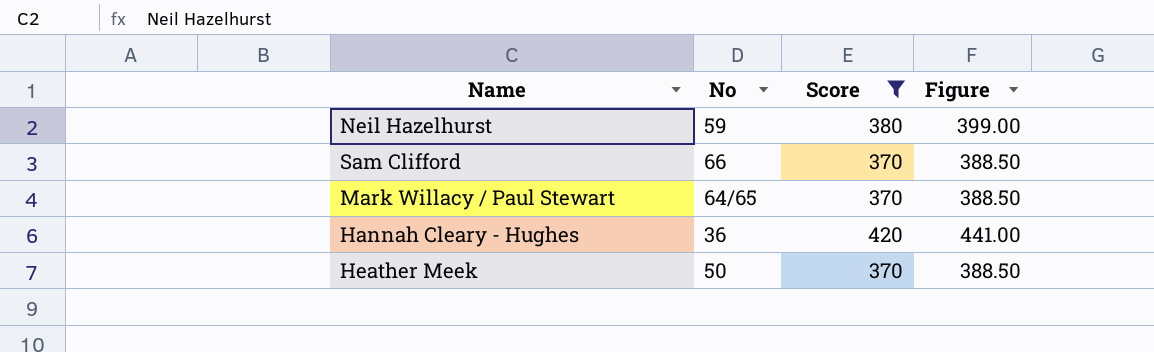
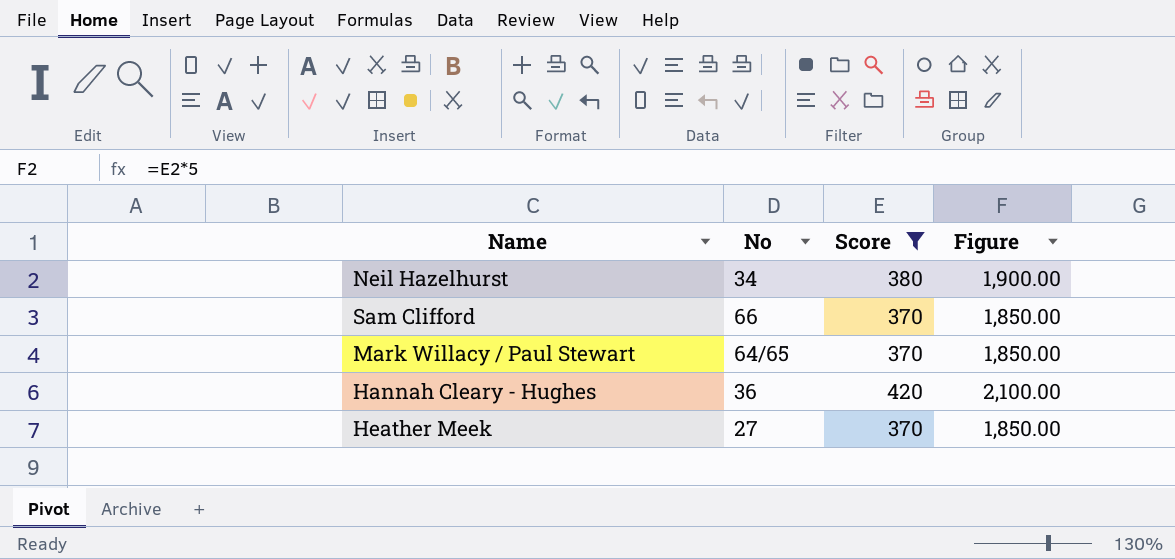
column Figure | formula: [Score] * 1.05 -> [Score] * 5
Neil Hazelhurst | No: 59 -> 34
Heather Meek | No: 50 -> 27

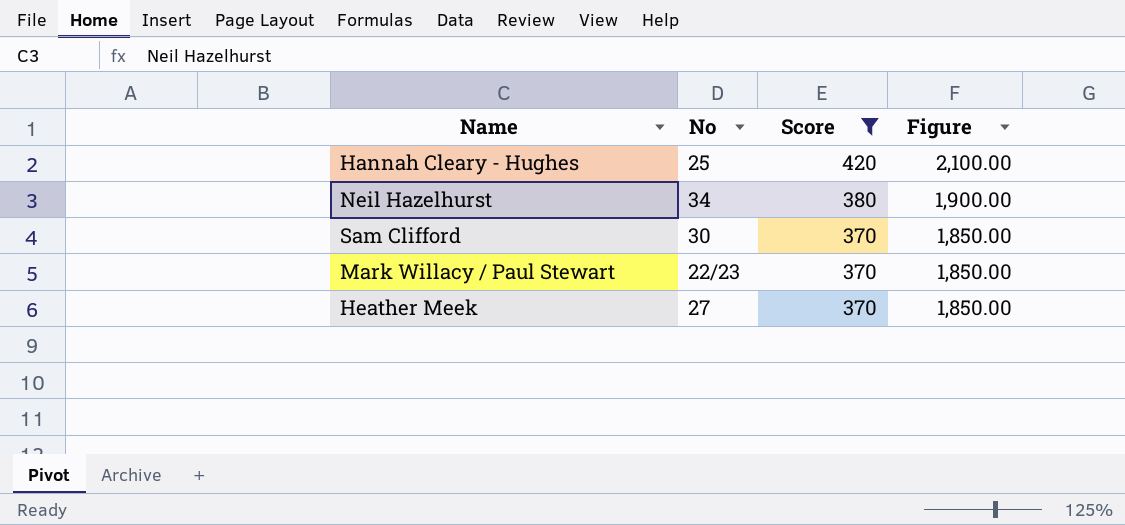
row order: none -> Score descending
Hannah Cleary - Hughes | No: 36 -> 25
Sam Clifford | No: 66 -> 30
Mark Willacy / Paul Stewart | No: 64/65 -> 22/23

